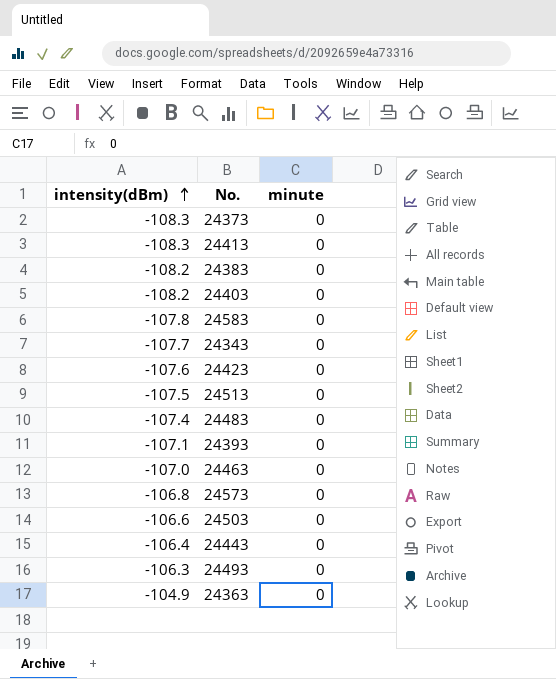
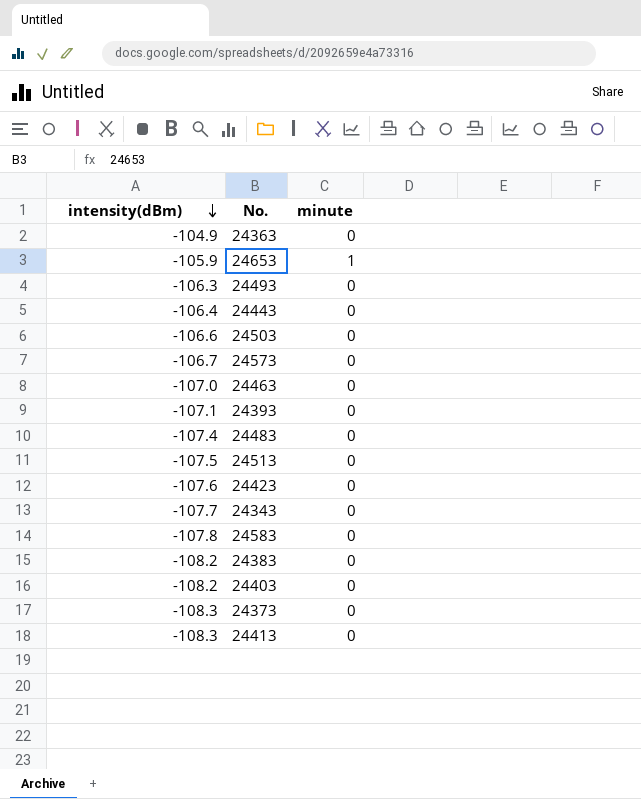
row order: intensity(dBm) ascending -> intensity(dBm) descending
row 24653: none -> -105.9 | 1
24573 | intensity(dBm): -106.8 -> -106.7

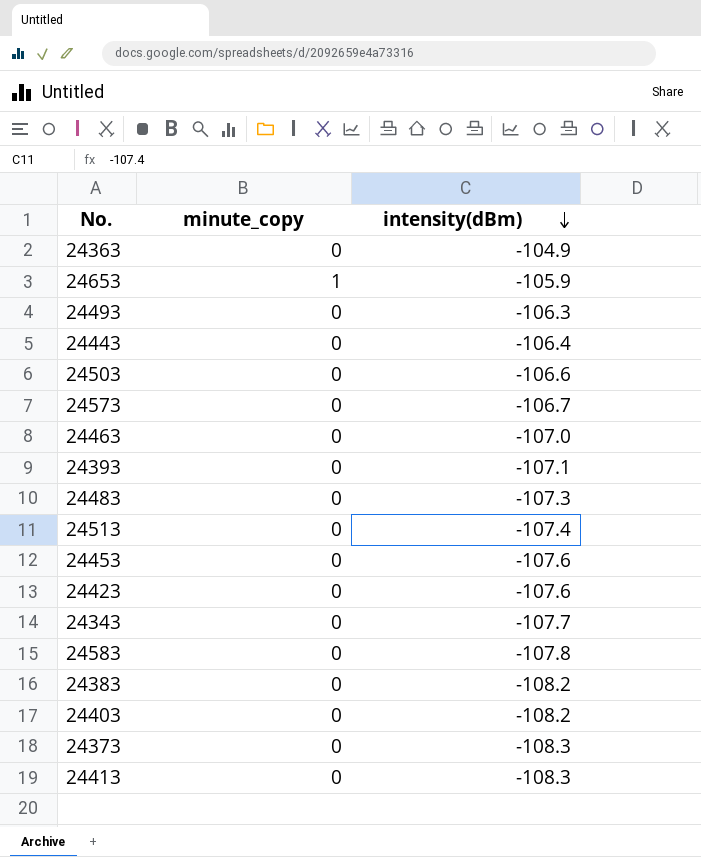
column name: minute -> minute_copy
column intensity(dBm) | position: 1 -> 3
24483 | intensity(dBm): -107.4 -> -107.3
24513 | intensity(dBm): -107.5 -> -107.4
row 24453: none -> 0 | -107.6

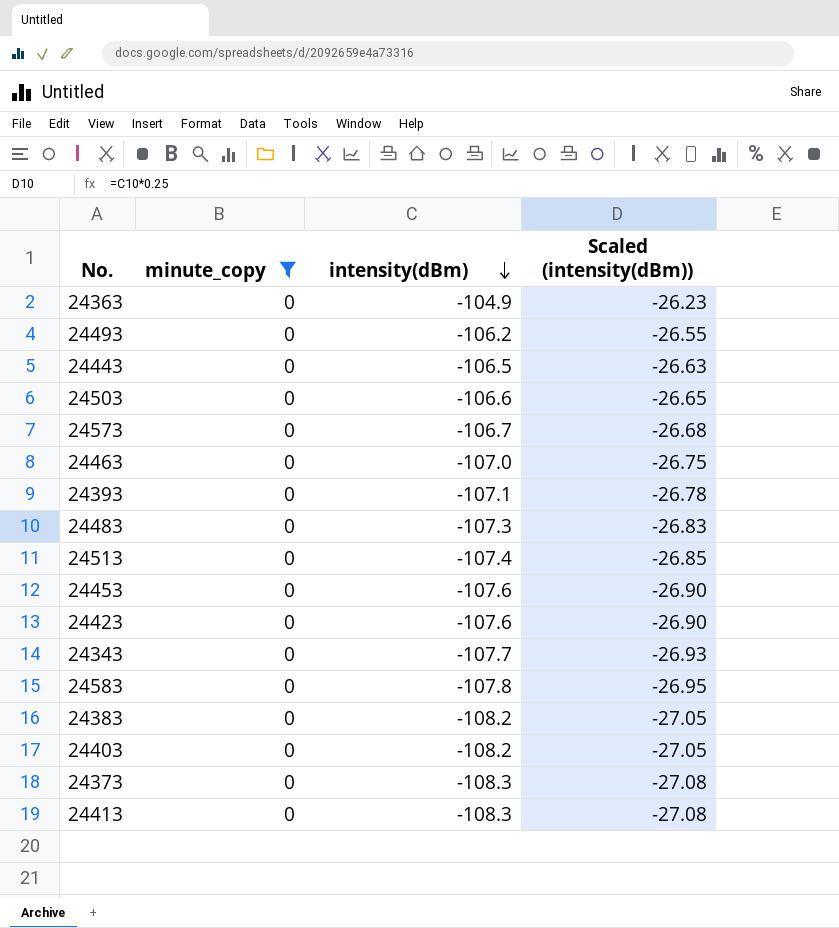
filter: none -> minute_copy = 0
column Scaled (intensity(dBm)) | formula: none -> [intensity(dBm)] * 0.25
24493 | intensity(dBm): -106.3 -> -106.2
24443 | intensity(dBm): -106.4 -> -106.5

